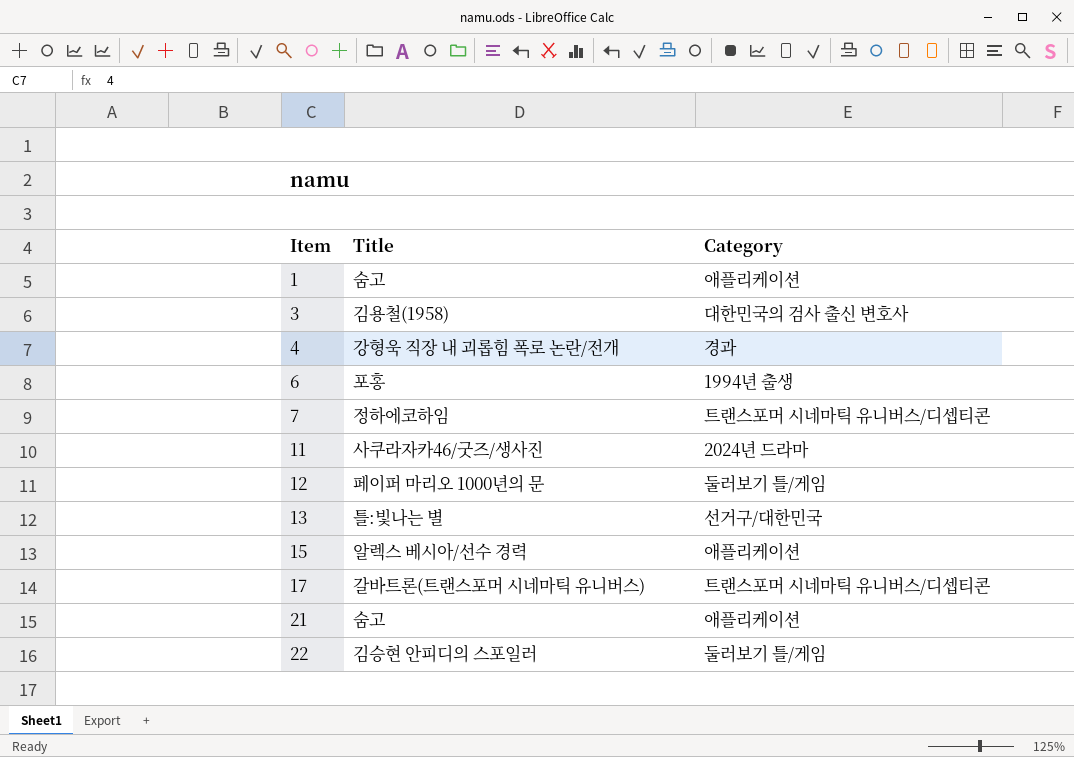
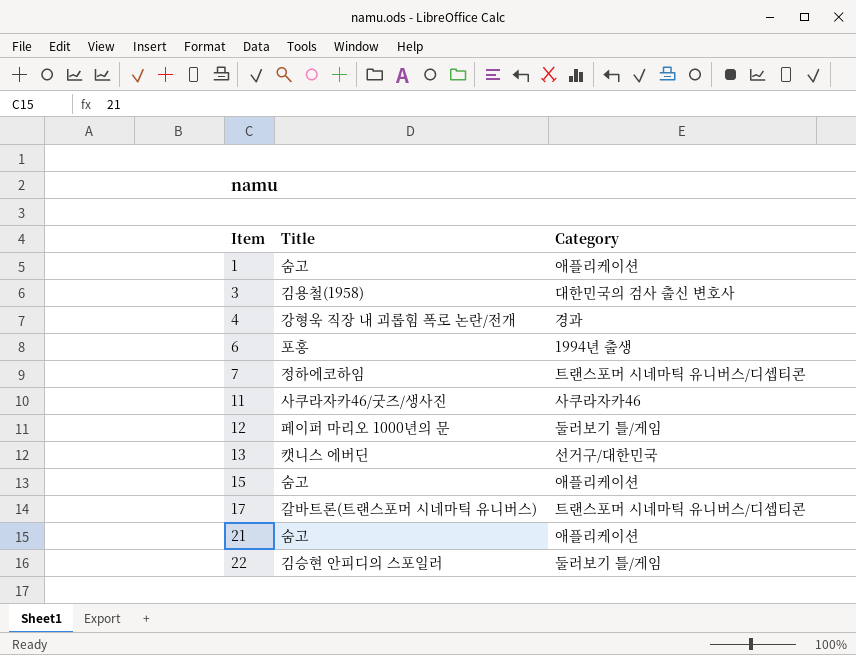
11 | Category: 2024년 드라마 -> 사쿠라자카46
13 | Title: 틀:빛나는 별 -> 캣니스 에버딘
15 | Title: 알렉스 베시아/선수 경력 -> 숨고

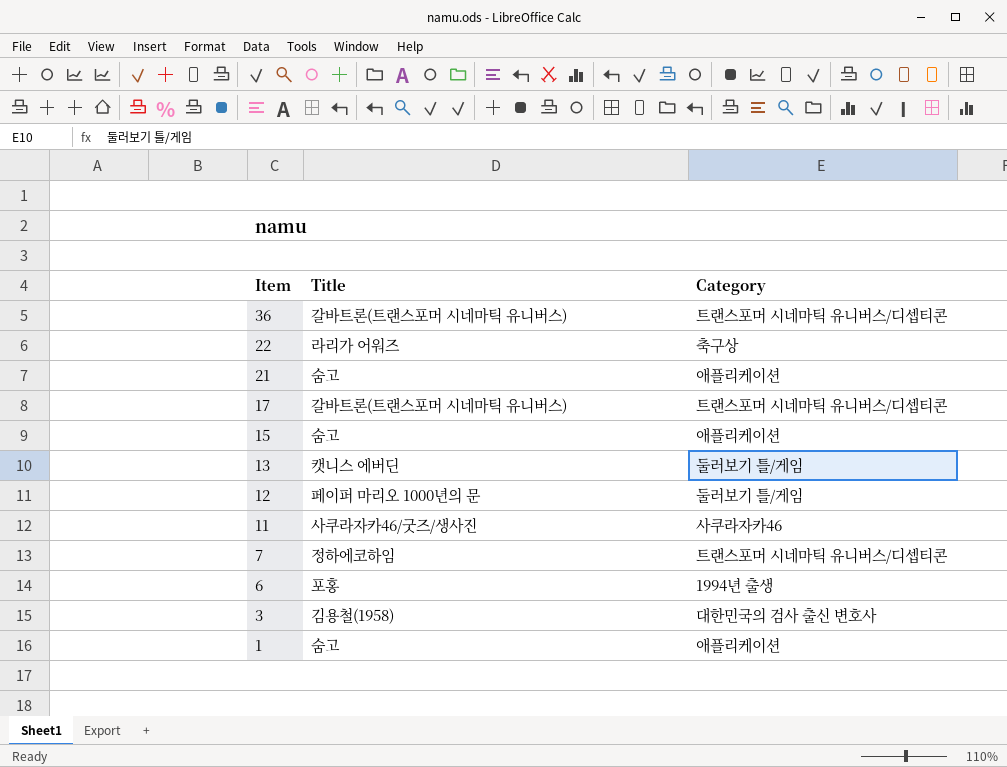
row order: Item ascending -> Item descending
row 4: 강형욱 직장 내 괴롭힘 폭로 논란/전개 | 경과 -> none
row 36: none -> 갈바트론(트랜스포머 시네마틱 유니버스) | 트랜스포머 시네마틱 유니버스/디셉티콘
22 | Title: 김승현 안피디의 스포일러 -> 라리가 어워즈
22 | Category: 둘러보기 틀/게임 -> 축구상
13 | Category: 선거구/대한민국 -> 둘러보기 틀/게임

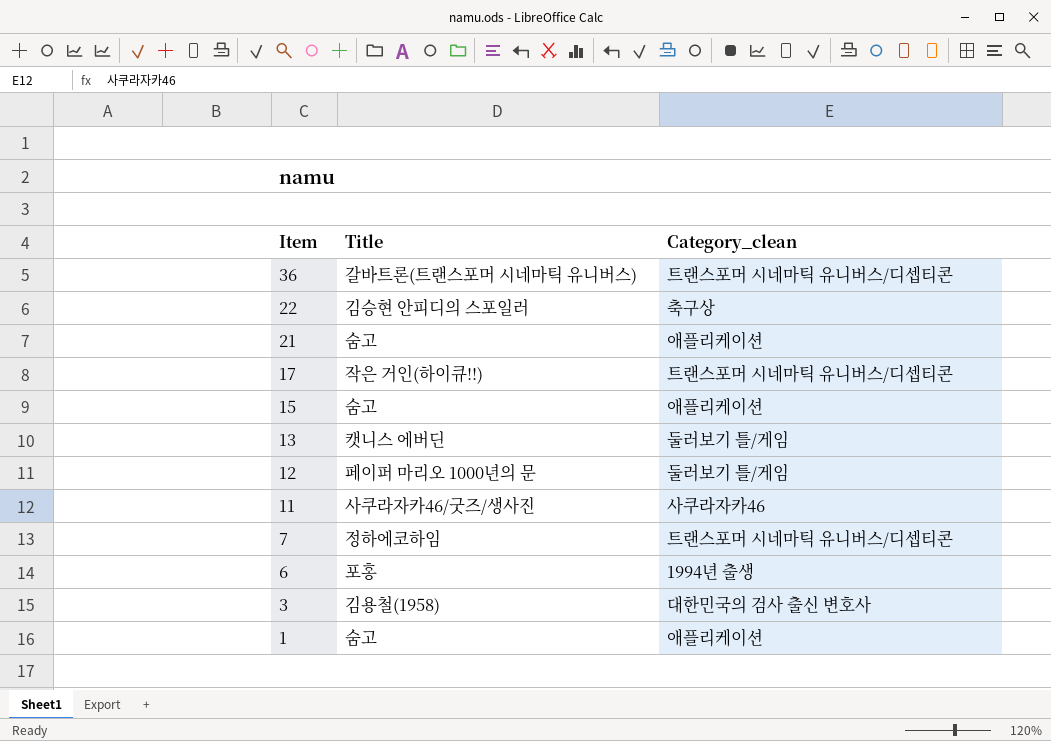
column name: Category -> Category_clean
22 | Title: 라리가 어워즈 -> 김승현 안피디의 스포일러
17 | Title: 갈바트론(트랜스포머 시네마틱 유니버스) -> 작은 거인(하이큐!!)

